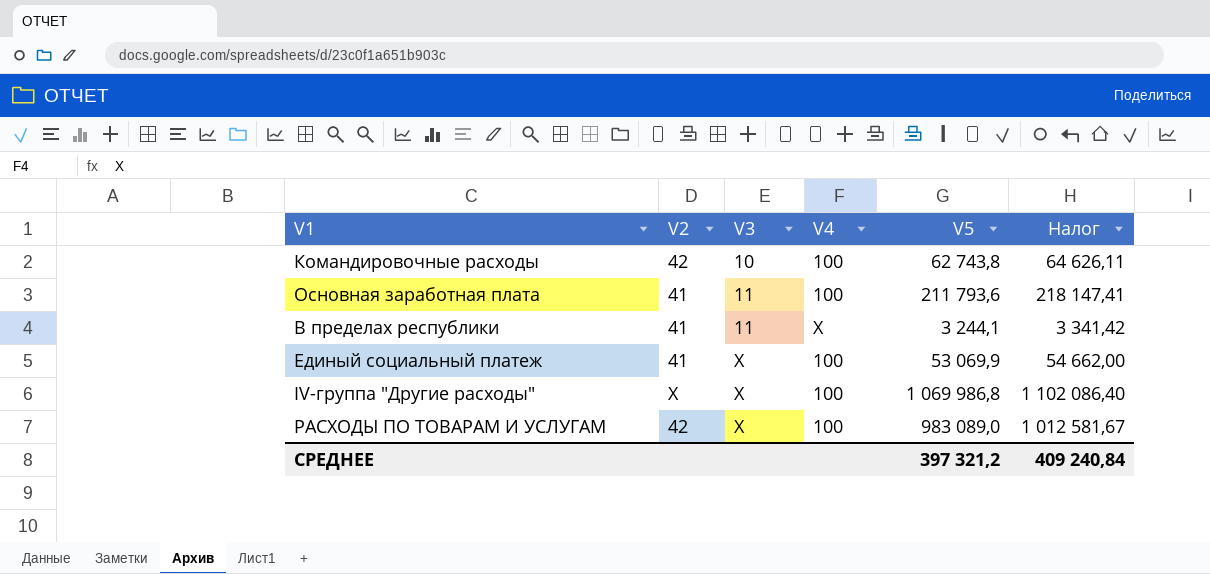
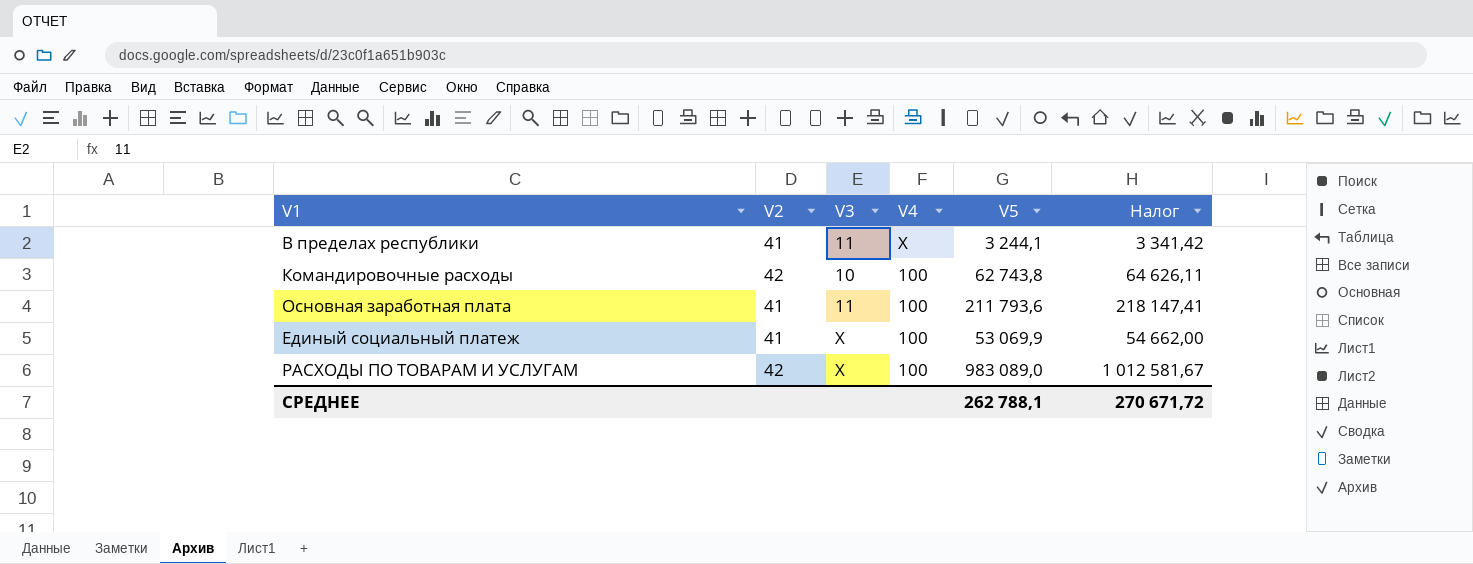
row order: V3 ascending -> V4 descending
row IV-группа "Другие расходы": X | X | 100 | 1 069 986,8 | 1 102 086,40 -> none
СРЕДНЕЕ | V5: 397 321,2 -> 262 788,1
СРЕДНЕЕ | Налог: 409 240,84 -> 270 671,72

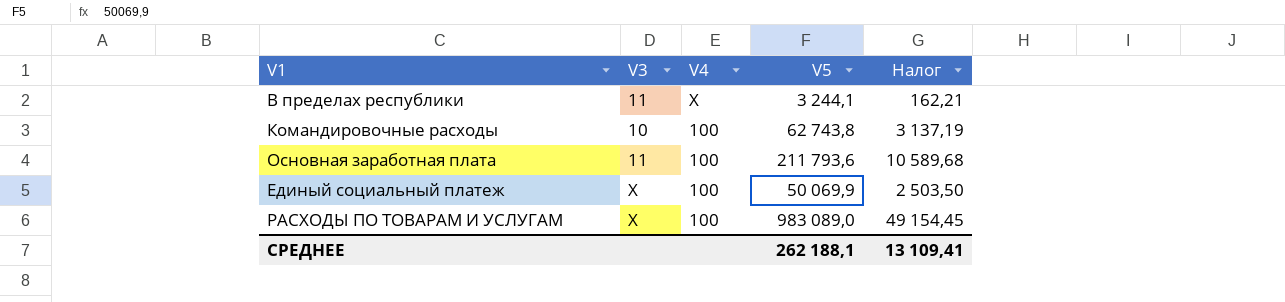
column V2 | position: 2 -> none
column Налог | formula: [V5] * 1,03 -> [V5] * 0,05
Единый социальный платеж | V5: 53 069,9 -> 50 069,9
СРЕДНЕЕ | V5: 262 788,1 -> 262 188,1
СРЕДНЕЕ | Налог: 270 671,72 -> 13 109,41

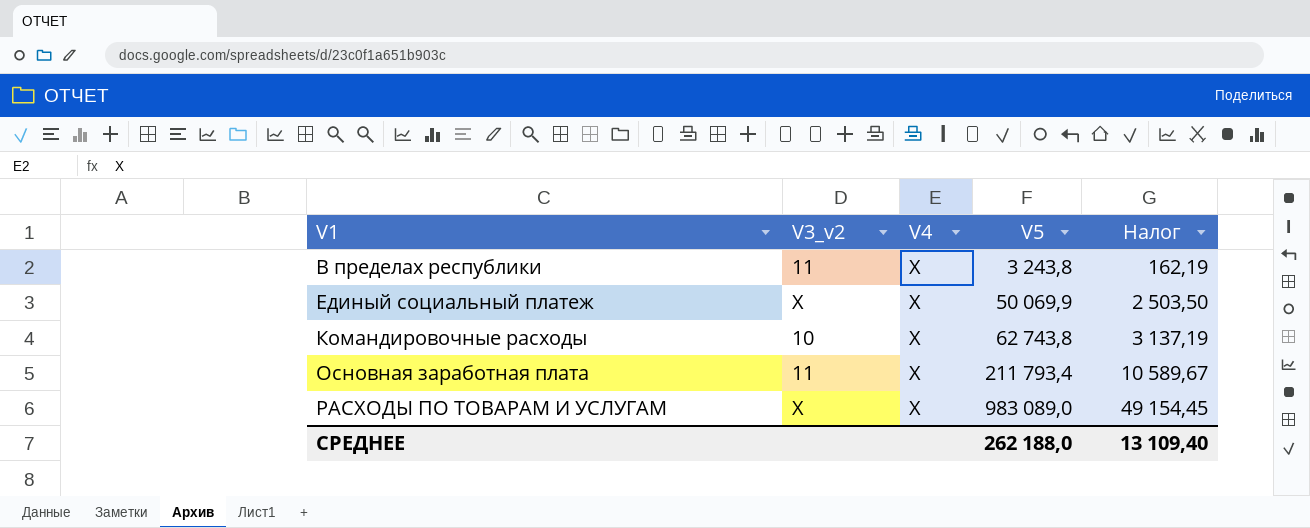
row order: V4 descending -> V1 ascending
column name: V3 -> V3_v2
В пределах республики | V5: 3 244,1 -> 3 243,8
В пределах республики | Налог: 162,21 -> 162,19
Единый социальный платеж | V4: 100 -> X
Командировочные расходы | V4: 100 -> X
Основная заработная плата | V4: 100 -> X
Основная заработная плата | V5: 211 793,6 -> 211 793,4
Основная заработная плата | Налог: 10 589,68 -> 10 589,67
РАСХОДЫ ПО ТОВАРАМ И УСЛУГАМ | V4: 100 -> X
СРЕДНЕЕ | V5: 262 188,1 -> 262 188,0
СРЕДНЕЕ | Налог: 13 109,41 -> 13 109,40

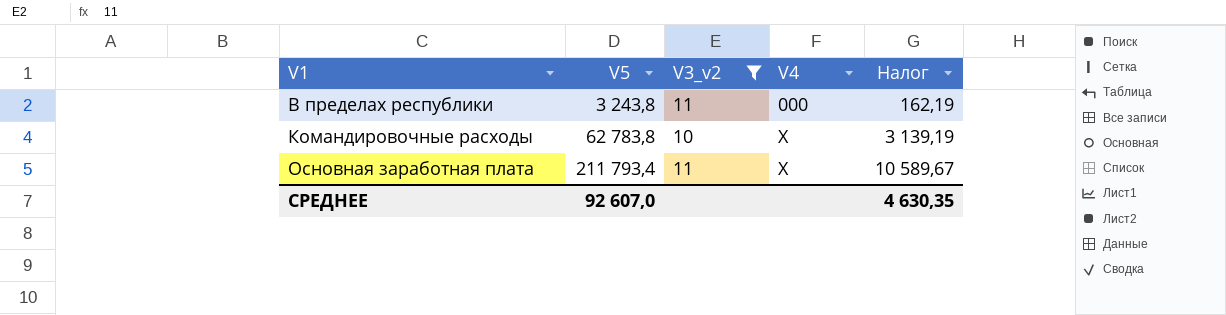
filter: none -> V3_v2 != X
column V5 | position: 4 -> 2
В пределах республики | V4: X -> 000
Командировочные расходы | V5: 62 743,8 -> 62 783,8
Командировочные расходы | Налог: 3 137,19 -> 3 139,19
СРЕДНЕЕ | V5: 262 188,0 -> 92 607,0
СРЕДНЕЕ | Налог: 13 109,40 -> 4 630,35

